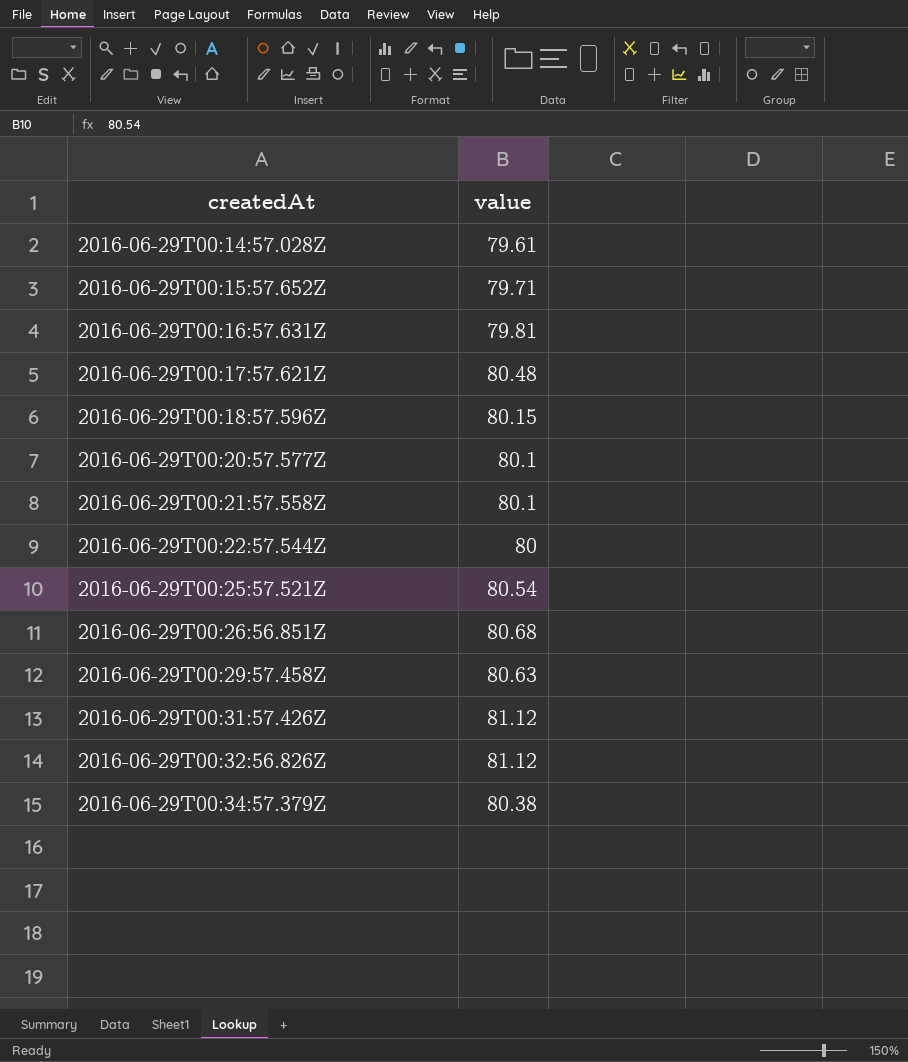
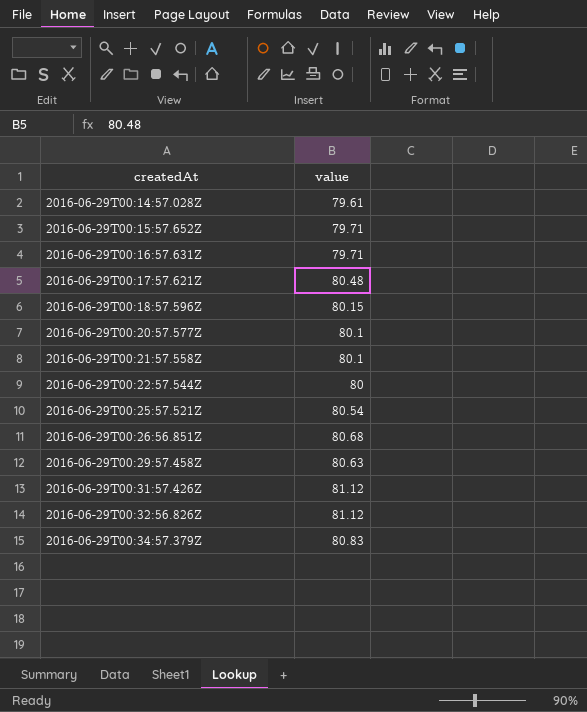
2016-06-29T00:16:57.631Z | value: 79.81 -> 79.71
2016-06-29T00:34:57.379Z | value: 80.38 -> 80.83

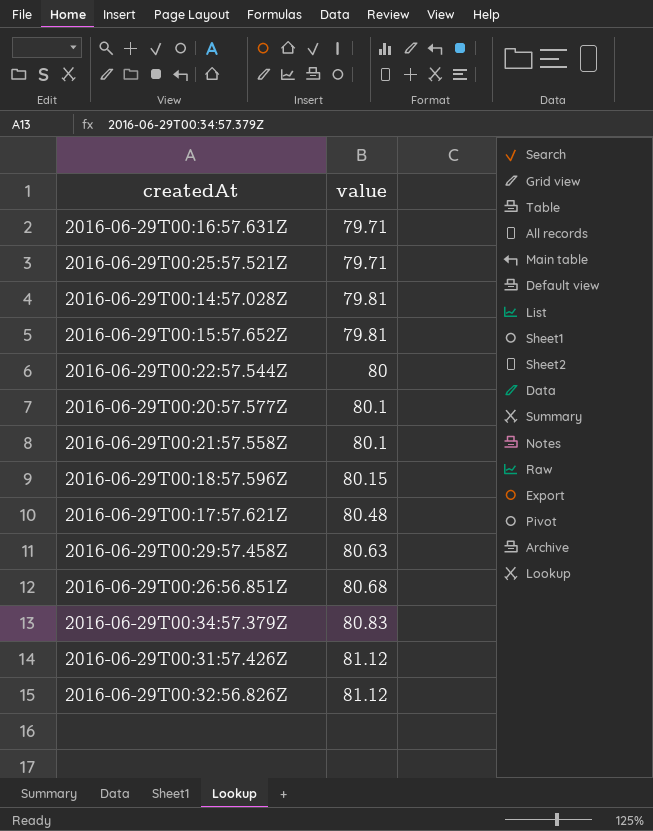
row order: createdAt ascending -> value ascending
2016-06-29T00:25:57.521Z | value: 80.54 -> 79.71
2016-06-29T00:14:57.028Z | value: 79.61 -> 79.81
2016-06-29T00:15:57.652Z | value: 79.71 -> 79.81

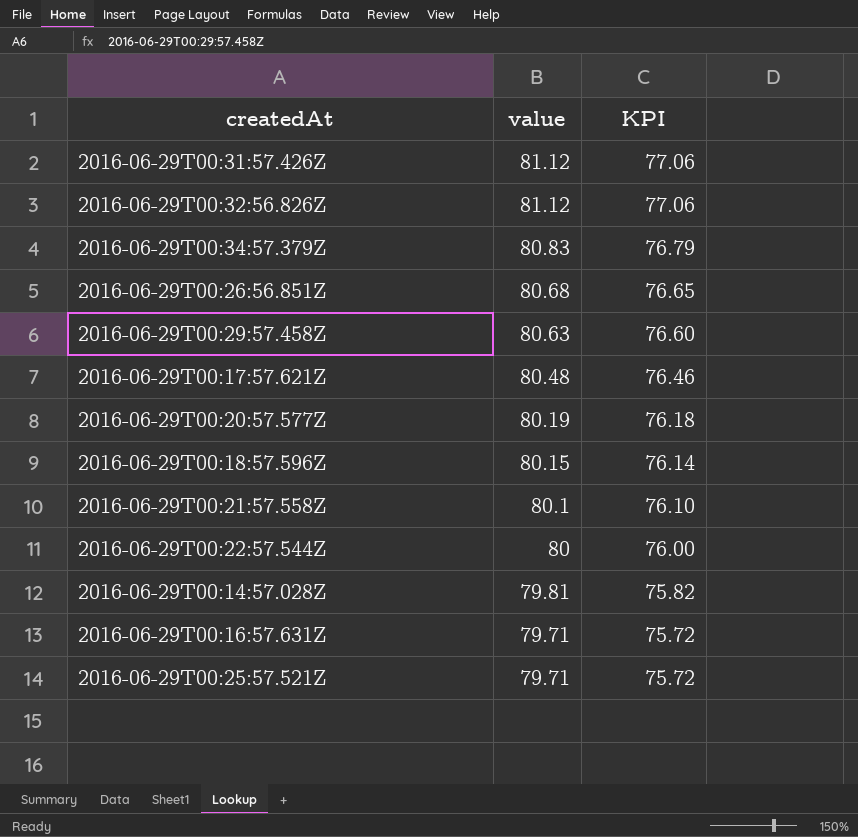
row order: value ascending -> value descending
column KPI | formula: none -> [value] * 0.95
row 2016-06-29T00:15:57.652Z: 79.81 -> none
2016-06-29T00:20:57.577Z | value: 80.1 -> 80.19

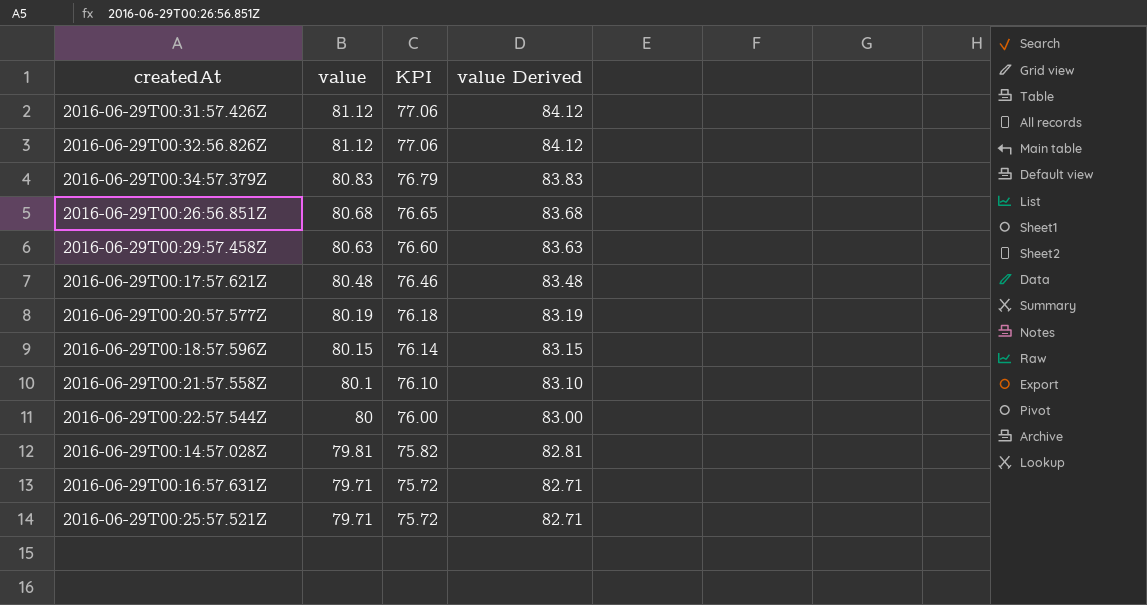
column value Derived | formula: none -> [value] + 3

